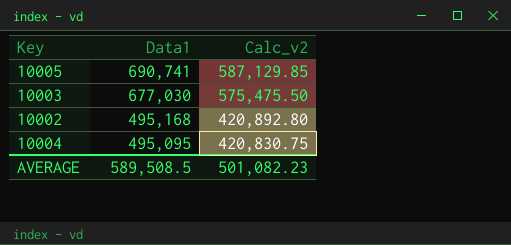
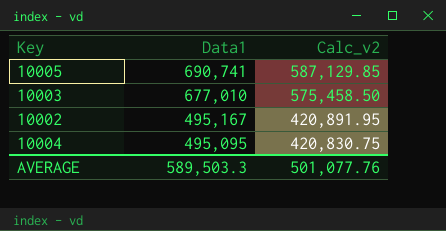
10003 | Data1: 677,030 -> 677,010
10003 | Calc_v2: 575,475.50 -> 575,458.50
10002 | Data1: 495,168 -> 495,167
10002 | Calc_v2: 420,892.80 -> 420,891.95
AVERAGE | Data1: 589,508.5 -> 589,503.3
AVERAGE | Calc_v2: 501,082.23 -> 501,077.76

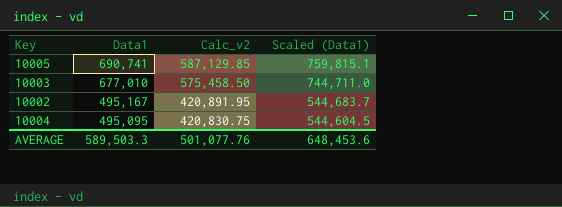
column Scaled (Data1) | formula: none -> [Data1] * 1.1

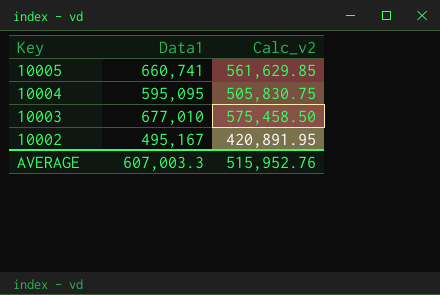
row order: Data1 descending -> Key descending
column Scaled (Data1) | formula: [Data1] * 1.1 -> none
10005 | Data1: 690,741 -> 660,741
10005 | Calc_v2: 587,129.85 -> 561,629.85
10004 | Data1: 495,095 -> 595,095
10004 | Calc_v2: 420,830.75 -> 505,830.75
AVERAGE | Data1: 589,503.3 -> 607,003.3
AVERAGE | Calc_v2: 501,077.76 -> 515,952.76

